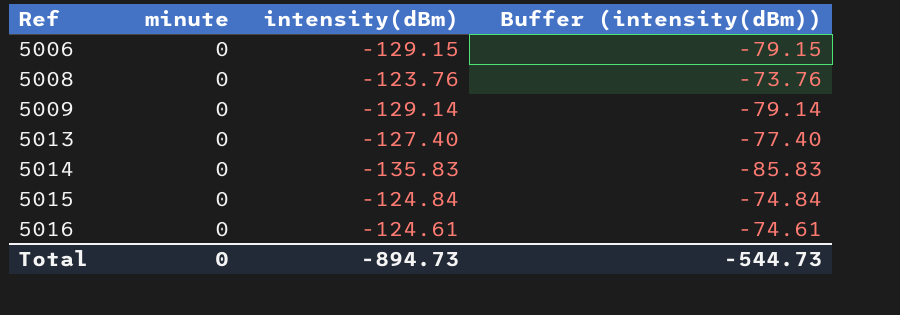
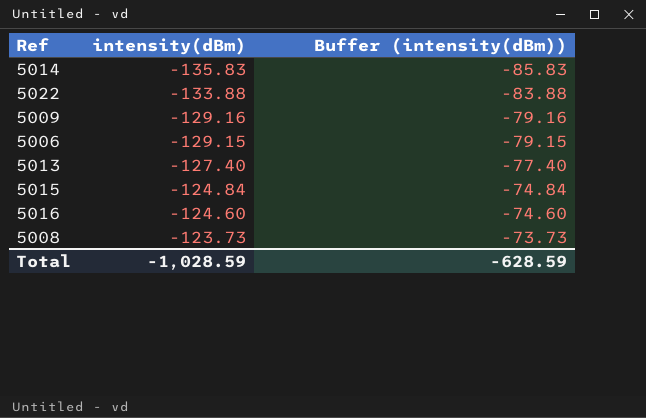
row order: Ref ascending -> intensity(dBm) ascending
column minute | position: 2 -> none
row 5022: none -> -133.88 | -83.88
5009 | intensity(dBm): -129.14 -> -129.16
5009 | Buffer (intensity(dBm)): -79.14 -> -79.16
5016 | intensity(dBm): -124.61 -> -124.60
5016 | Buffer (intensity(dBm)): -74.61 -> -74.60
5008 | intensity(dBm): -123.76 -> -123.73
5008 | Buffer (intensity(dBm)): -73.76 -> -73.73
Total | intensity(dBm): -894.73 -> -1,028.59
Total | Buffer (intensity(dBm)): -544.73 -> -628.59

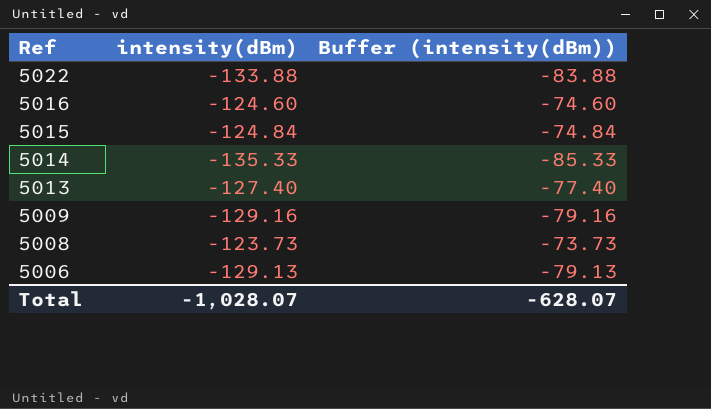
row order: intensity(dBm) ascending -> Ref descending
5014 | intensity(dBm): -135.83 -> -135.33
5014 | Buffer (intensity(dBm)): -85.83 -> -85.33
5006 | intensity(dBm): -129.15 -> -129.13
5006 | Buffer (intensity(dBm)): -79.15 -> -79.13
Total | intensity(dBm): -1,028.59 -> -1,028.07
Total | Buffer (intensity(dBm)): -628.59 -> -628.07

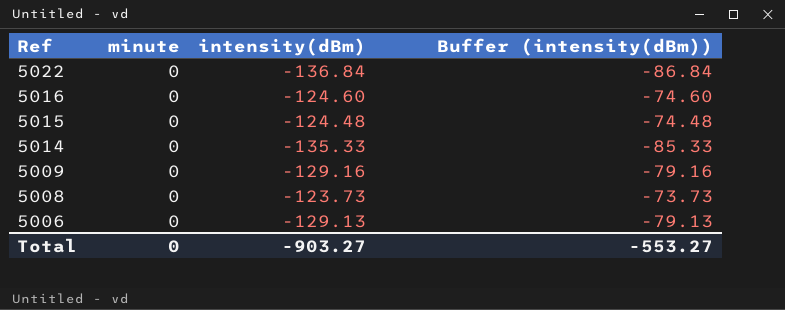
column minute | position: none -> 2
row 5013: -127.40 | -77.40 -> none
5022 | intensity(dBm): -133.88 -> -136.84
5022 | Buffer (intensity(dBm)): -83.88 -> -86.84
5015 | intensity(dBm): -124.84 -> -124.48
5015 | Buffer (intensity(dBm)): -74.84 -> -74.48
Total | intensity(dBm): -1,028.07 -> -903.27
Total | Buffer (intensity(dBm)): -628.07 -> -553.27

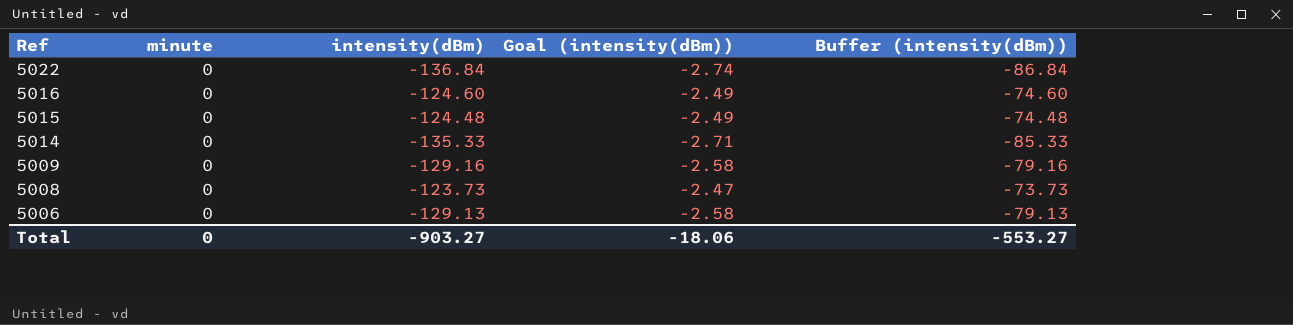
column Goal (intensity(dBm)) | formula: none -> [intensity(dBm)] * 0.02

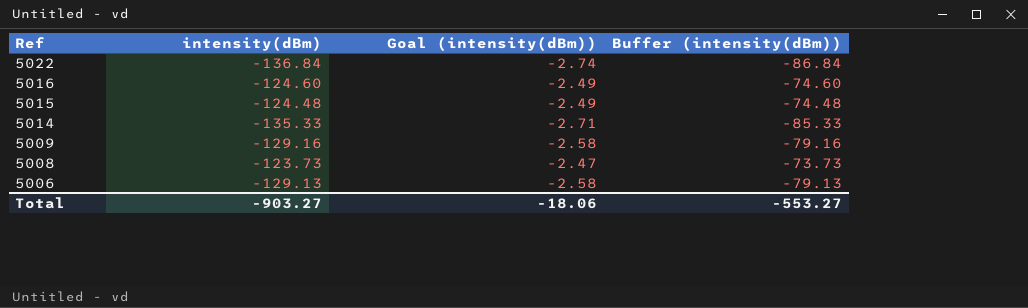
column minute | position: 2 -> none

